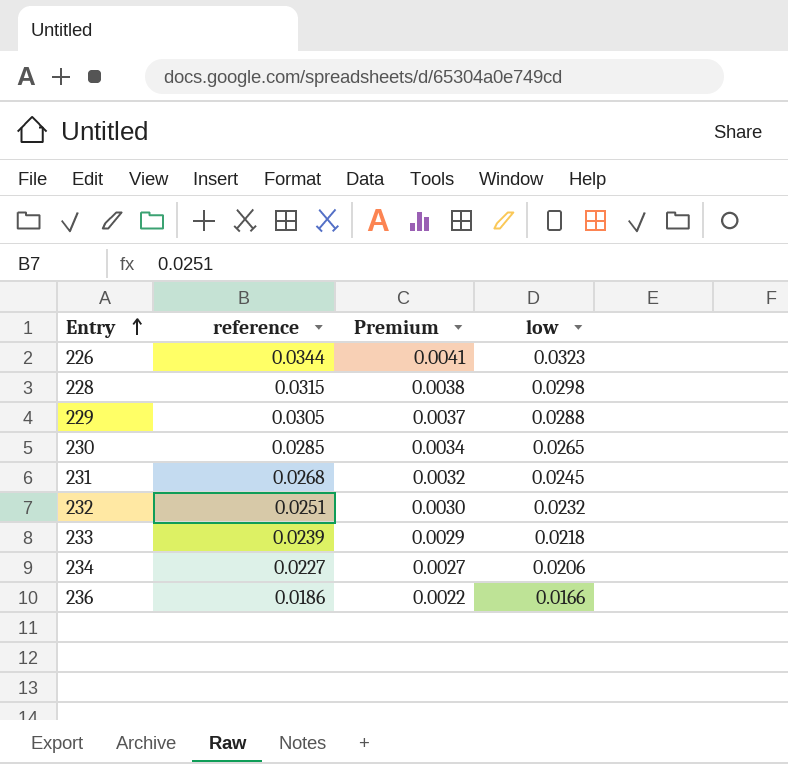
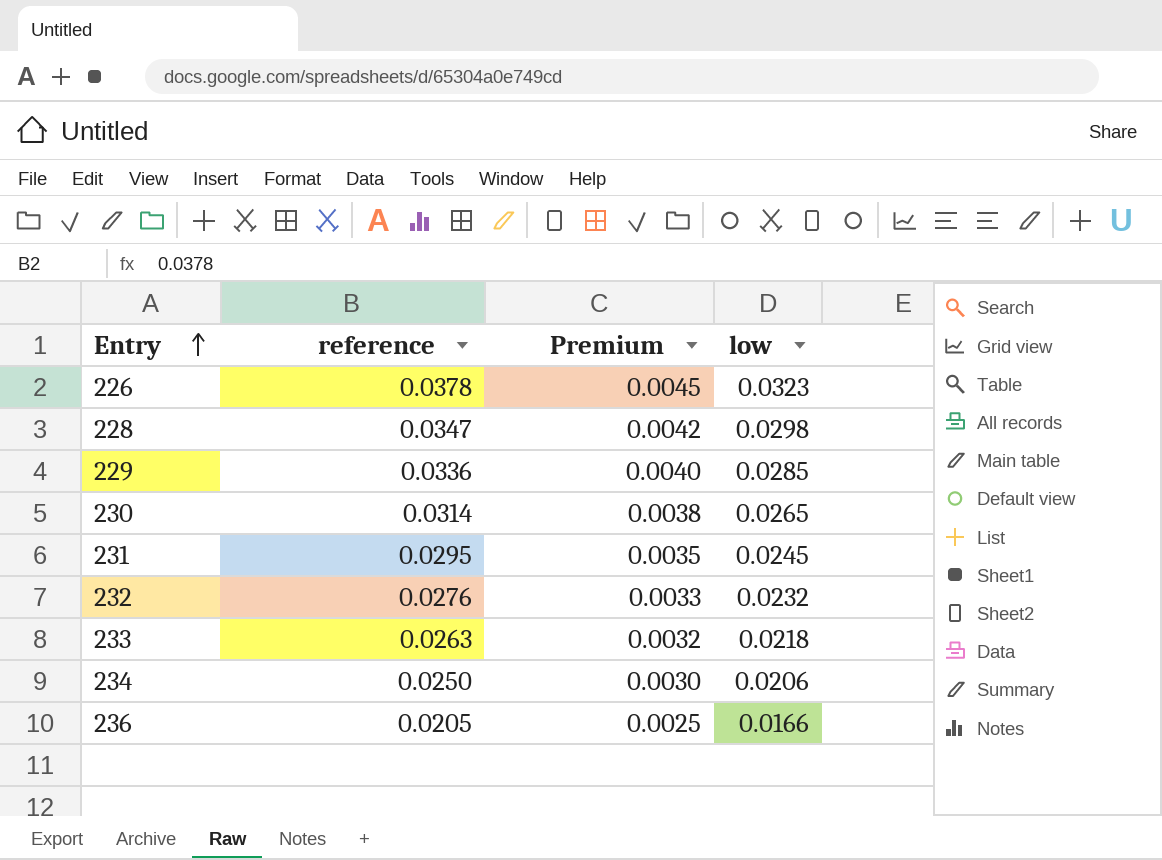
226 | reference: 0.0344 -> 0.0378
226 | Premium: 0.0041 -> 0.0045
228 | reference: 0.0315 -> 0.0347
228 | Premium: 0.0038 -> 0.0042
229 | reference: 0.0305 -> 0.0336
229 | Premium: 0.0037 -> 0.0040
229 | low: 0.0288 -> 0.0285
230 | reference: 0.0285 -> 0.0314
230 | Premium: 0.0034 -> 0.0038
231 | reference: 0.0268 -> 0.0295
231 | Premium: 0.0032 -> 0.0035
232 | reference: 0.0251 -> 0.0276
232 | Premium: 0.0030 -> 0.0033
233 | reference: 0.0239 -> 0.0263
233 | Premium: 0.0029 -> 0.0032
234 | reference: 0.0227 -> 0.0250
234 | Premium: 0.0027 -> 0.0030
236 | reference: 0.0186 -> 0.0205
236 | Premium: 0.0022 -> 0.0025

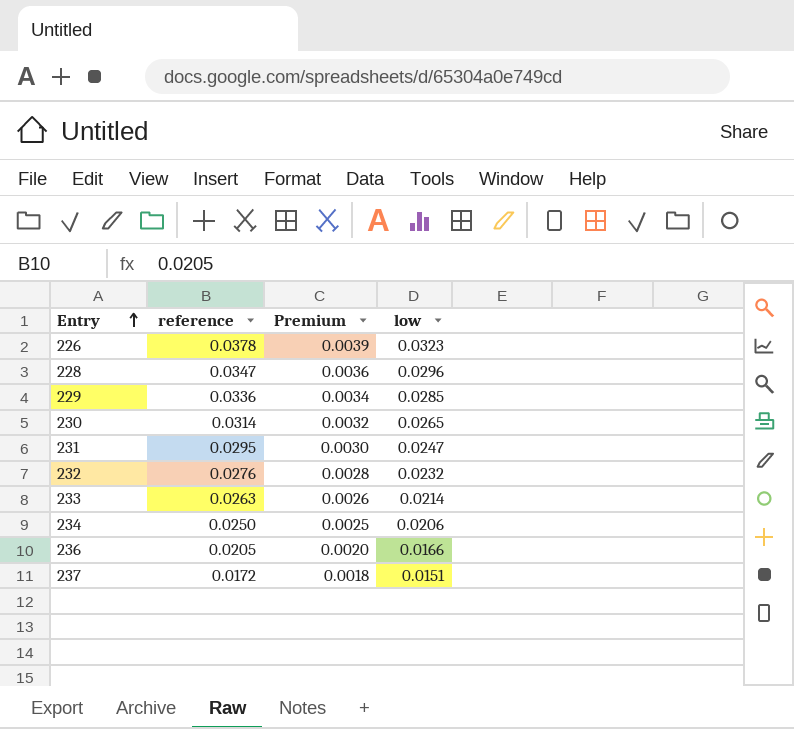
column Premium | formula: [reference] * 0.12 -> [low] * 0.12
228 | low: 0.0298 -> 0.0296
231 | low: 0.0245 -> 0.0247
233 | low: 0.0218 -> 0.0214
row 237: none -> 0.0172 | 0.0018 | 0.0151

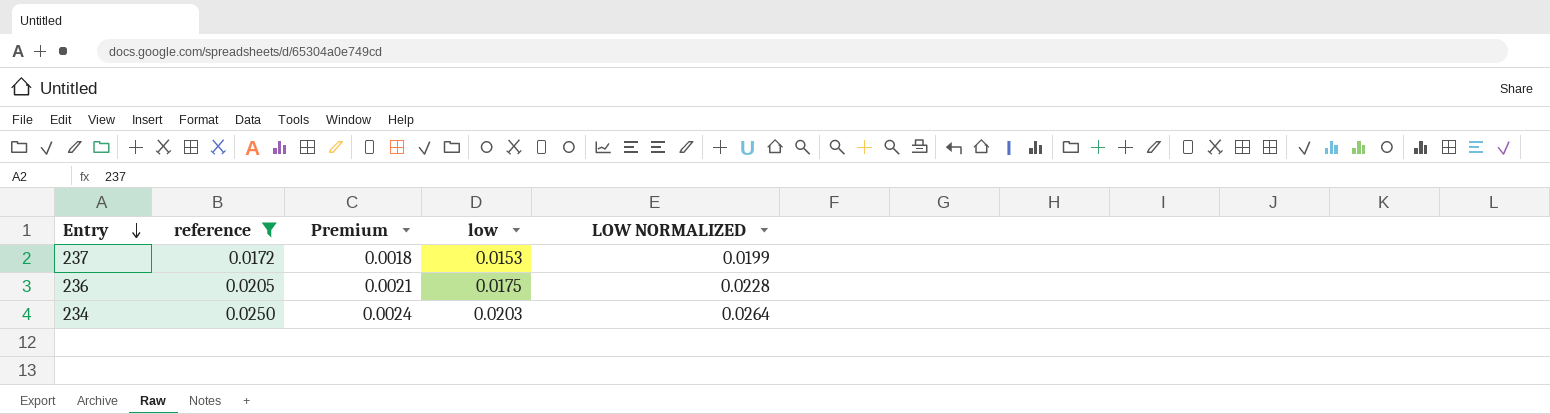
filter: none -> reference <= 0.0250
row order: Entry ascending -> Entry descending
column LOW NORMALIZED | formula: none -> [low] * 1.3
237 | low: 0.0151 -> 0.0153
236 | Premium: 0.0020 -> 0.0021
236 | low: 0.0166 -> 0.0175
234 | Premium: 0.0025 -> 0.0024
234 | low: 0.0206 -> 0.0203

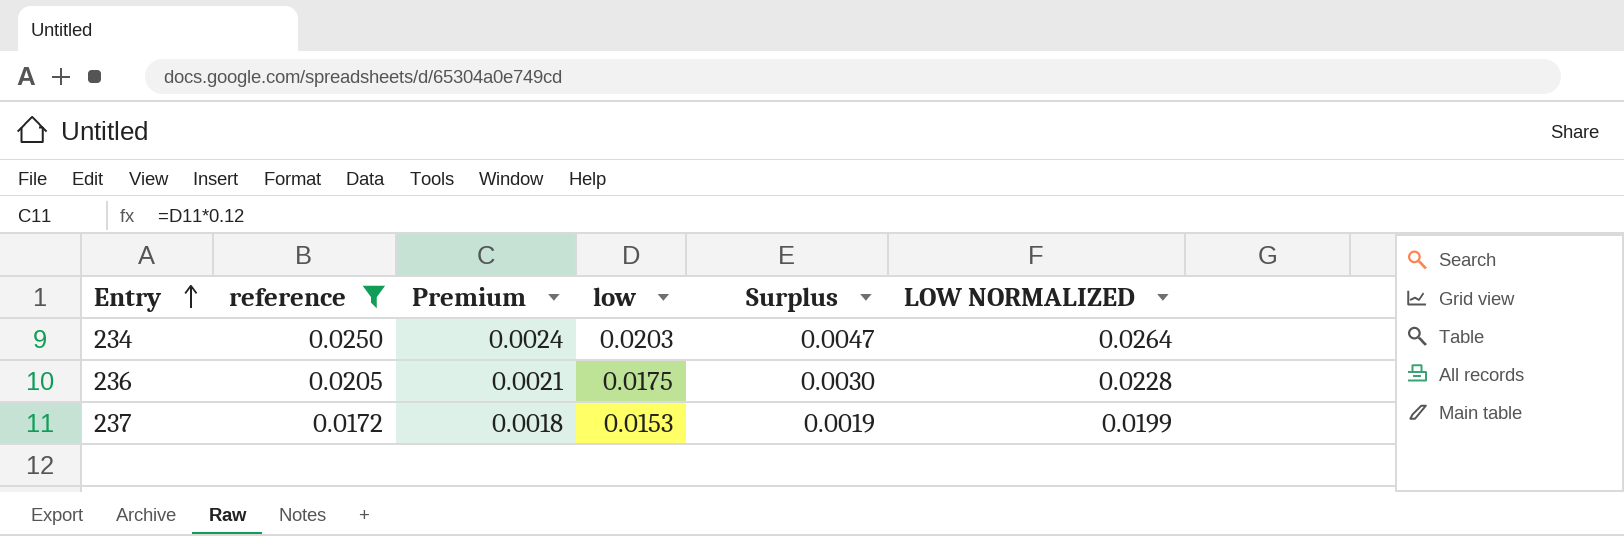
row order: Entry descending -> Entry ascending
column Surplus | formula: none -> [reference] - [low]

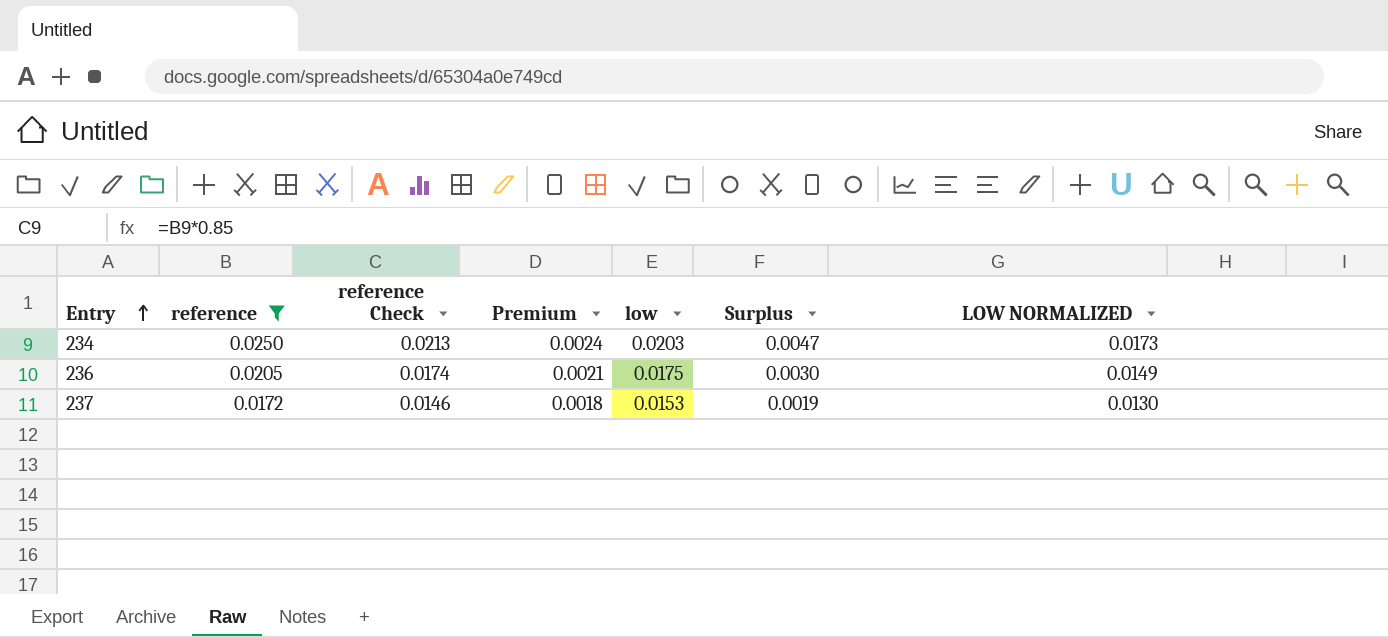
column reference Check | formula: none -> [reference] * 0.85
column LOW NORMALIZED | formula: [low] * 1.3 -> [low] * 0.85

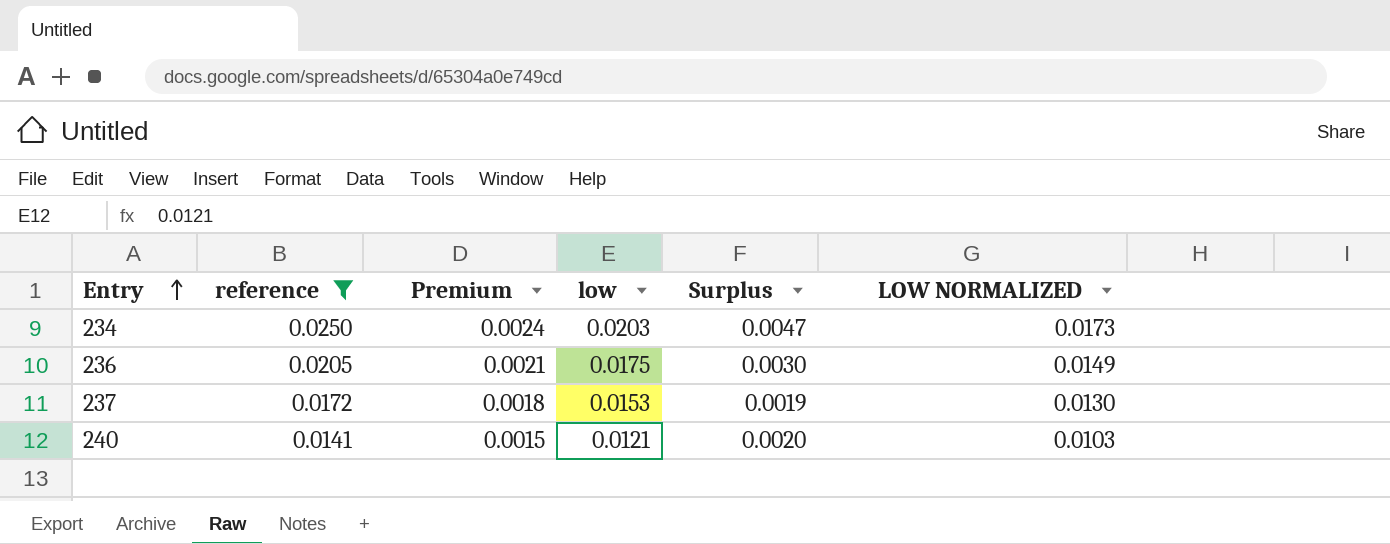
column reference Check | formula: [reference] * 0.85 -> none
row 240: none -> 0.0141 | 0.0015 | 0.0121 | 0.0020 | 0.0103

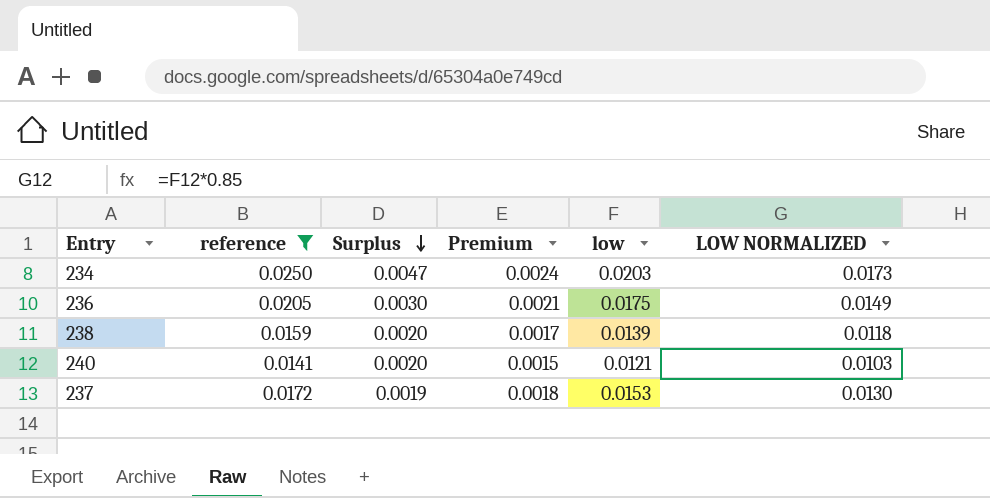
row order: Entry ascending -> Surplus descending
column Surplus | position: 5 -> 3
row 238: none -> 0.0159 | 0.0020 | 0.0017 | 0.0139 | 0.0118

